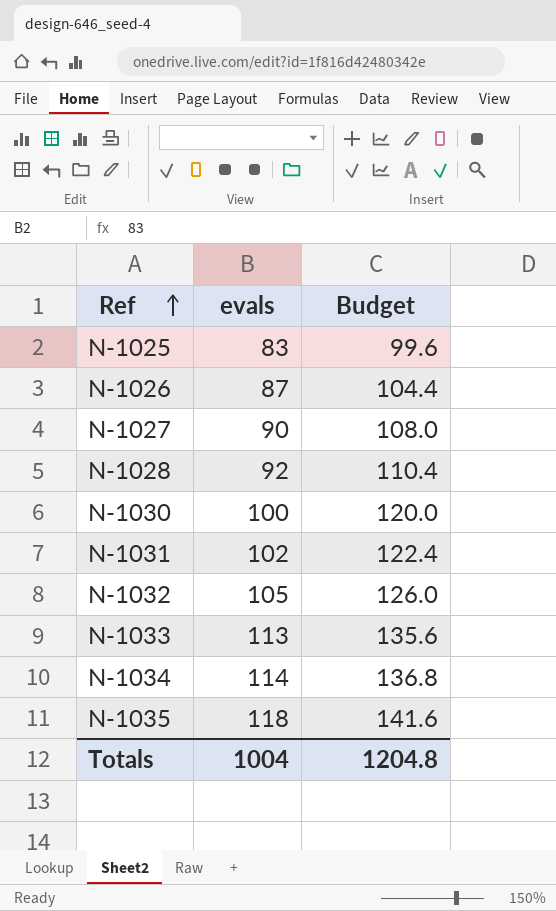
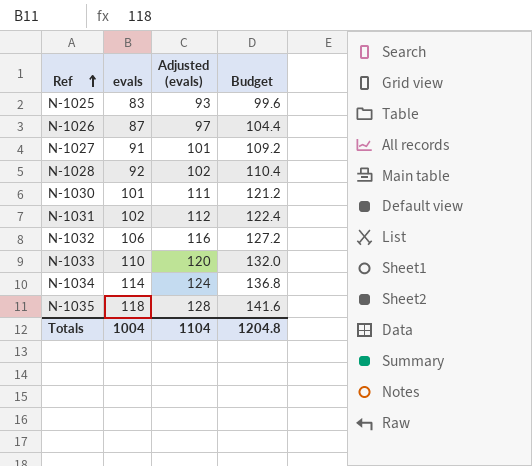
column Adjusted (evals) | formula: none -> [evals] + 10
N-1027 | evals: 90 -> 91
N-1027 | Budget: 108.0 -> 109.2
N-1030 | evals: 100 -> 101
N-1030 | Budget: 120.0 -> 121.2
N-1032 | evals: 105 -> 106
N-1032 | Budget: 126.0 -> 127.2
N-1033 | evals: 113 -> 110
N-1033 | Budget: 135.6 -> 132.0

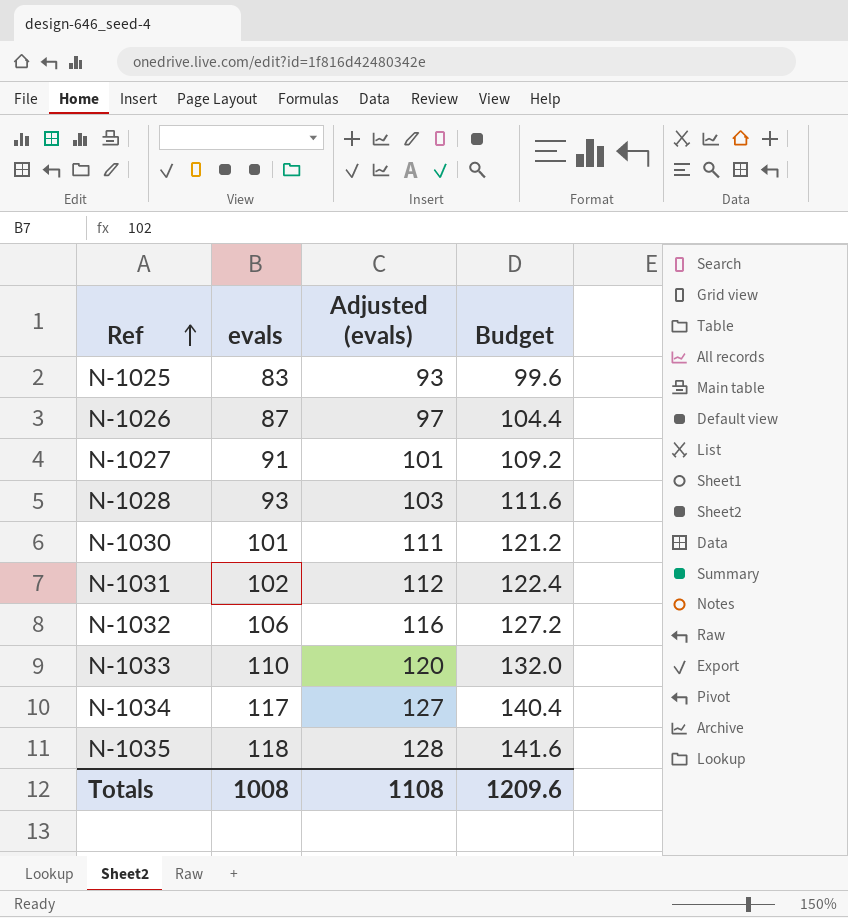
N-1028 | evals: 92 -> 93
N-1028 | Adjusted (evals): 102 -> 103
N-1028 | Budget: 110.4 -> 111.6
N-1034 | evals: 114 -> 117
N-1034 | Adjusted (evals): 124 -> 127
N-1034 | Budget: 136.8 -> 140.4
Totals | evals: 1004 -> 1008
Totals | Adjusted (evals): 1104 -> 1108
Totals | Budget: 1204.8 -> 1209.6

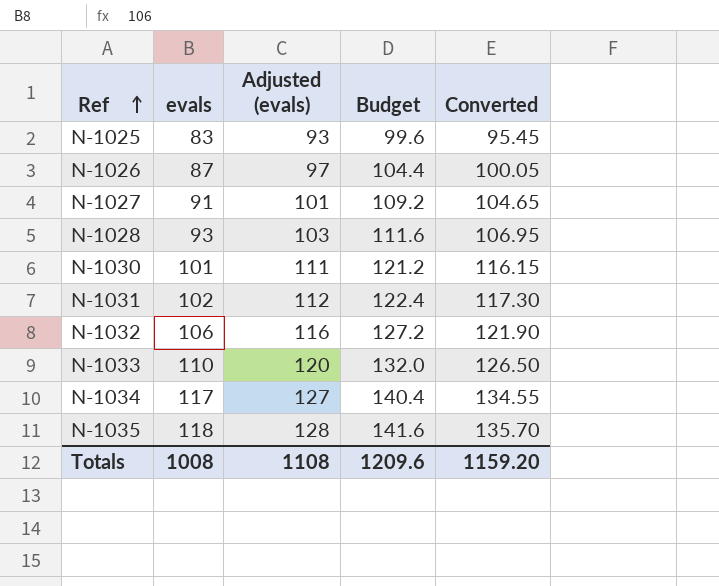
column Converted | formula: none -> [evals] * 1.15

